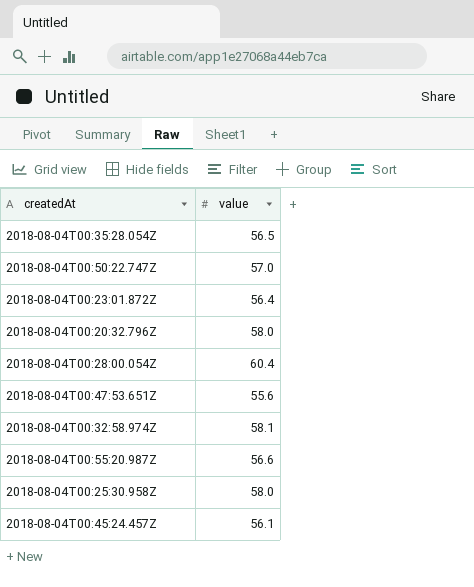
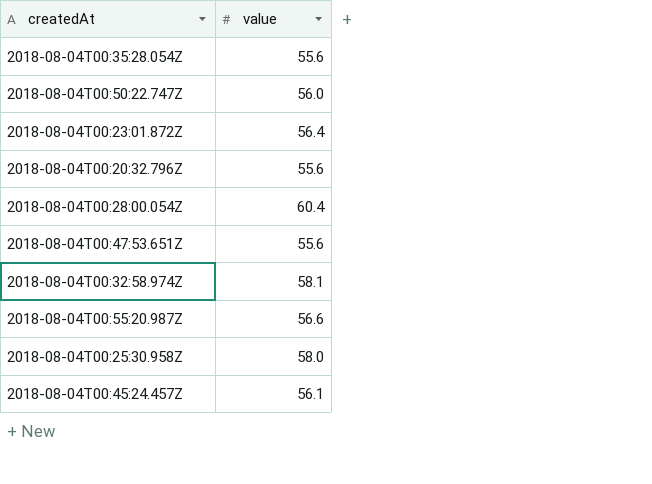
2018-08-04T00:35:28.054Z | value: 56.5 -> 55.6
2018-08-04T00:50:22.747Z | value: 57.0 -> 56.0
2018-08-04T00:20:32.796Z | value: 58.0 -> 55.6

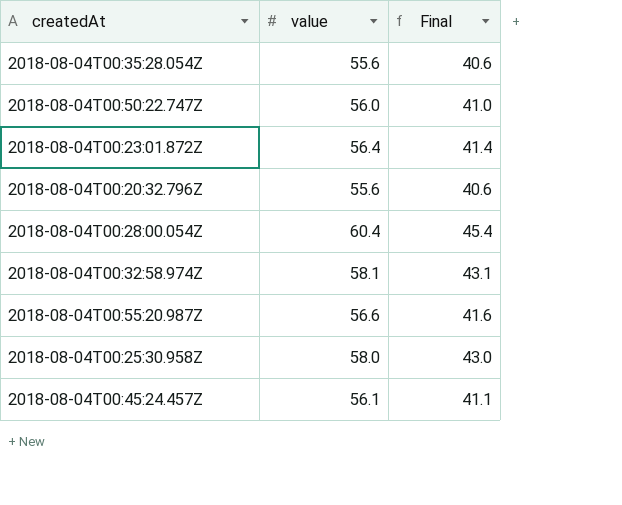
column Final | formula: none -> [value] - 15
row 2018-08-04T00:47:53.651Z: 55.6 -> none

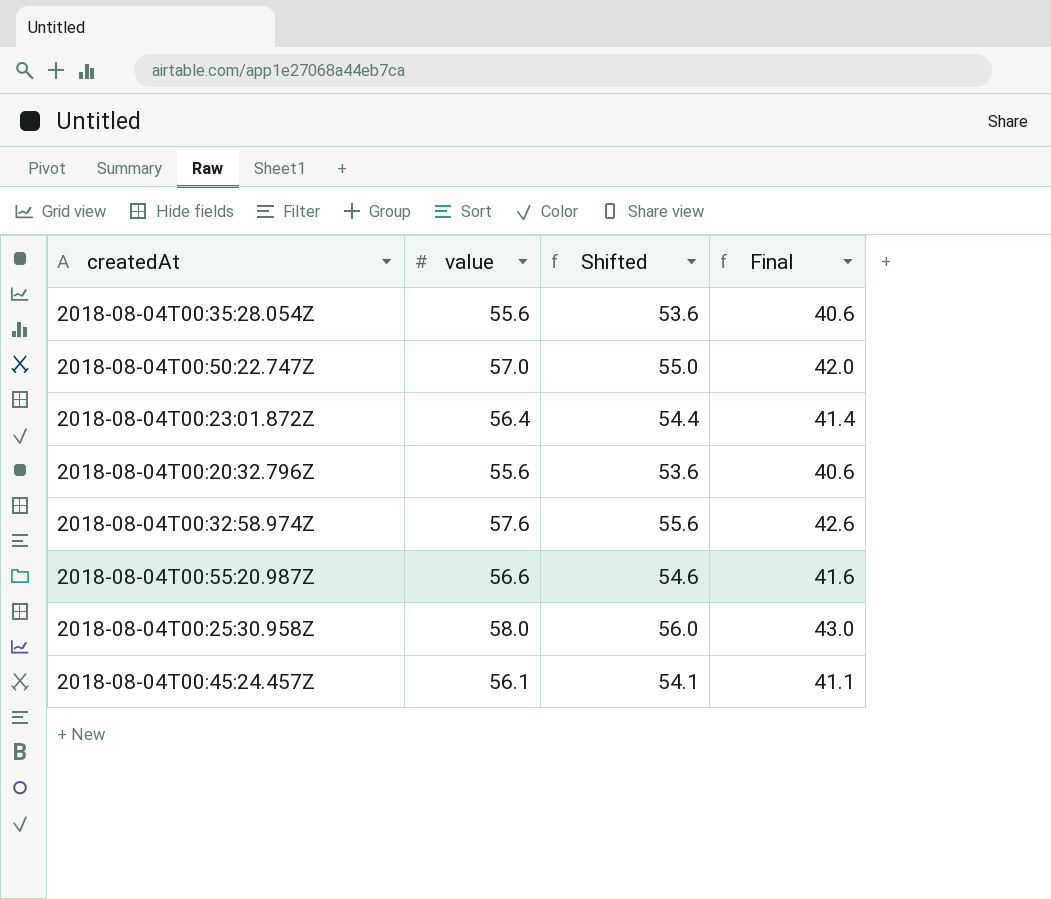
column Shifted | formula: none -> [value] - 2
row 2018-08-04T00:28:00.054Z: 60.4 | 45.4 -> none
2018-08-04T00:50:22.747Z | value: 56.0 -> 57.0
2018-08-04T00:50:22.747Z | Final: 41.0 -> 42.0
2018-08-04T00:32:58.974Z | value: 58.1 -> 57.6
2018-08-04T00:32:58.974Z | Final: 43.1 -> 42.6

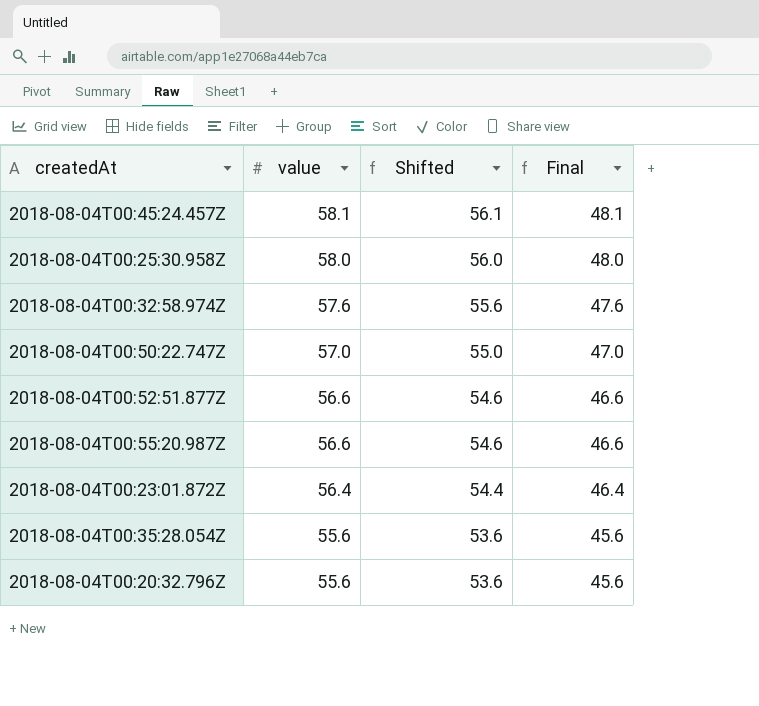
row order: none -> value descending
column Final | formula: [value] - 15 -> [value] - 10
2018-08-04T00:45:24.457Z | value: 56.1 -> 58.1
2018-08-04T00:45:24.457Z | Shifted: 54.1 -> 56.1
row 2018-08-04T00:52:51.877Z: none -> 56.6 | 54.6 | 46.6

